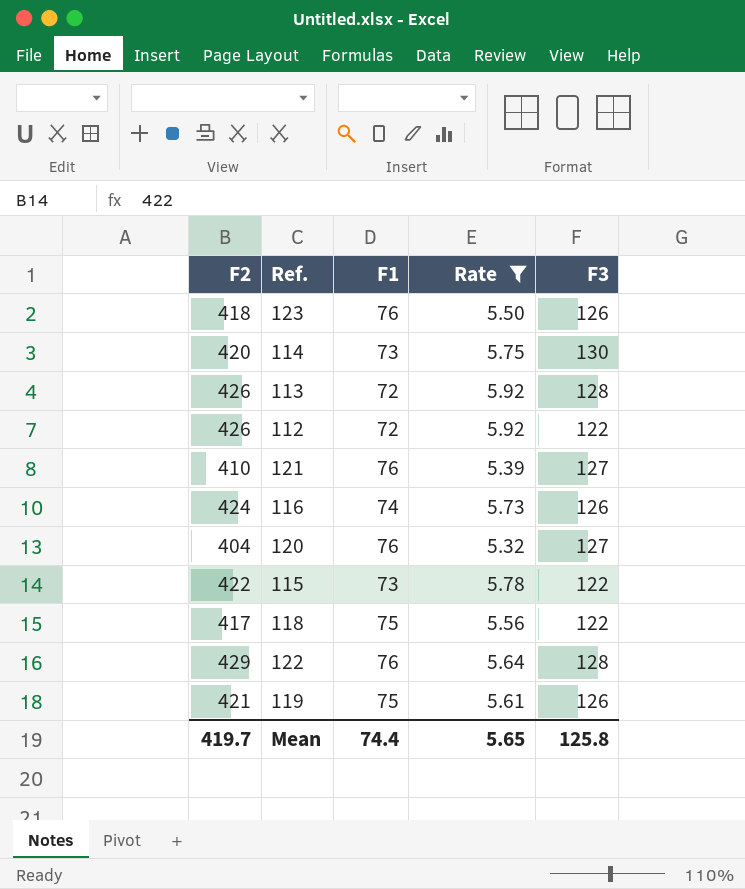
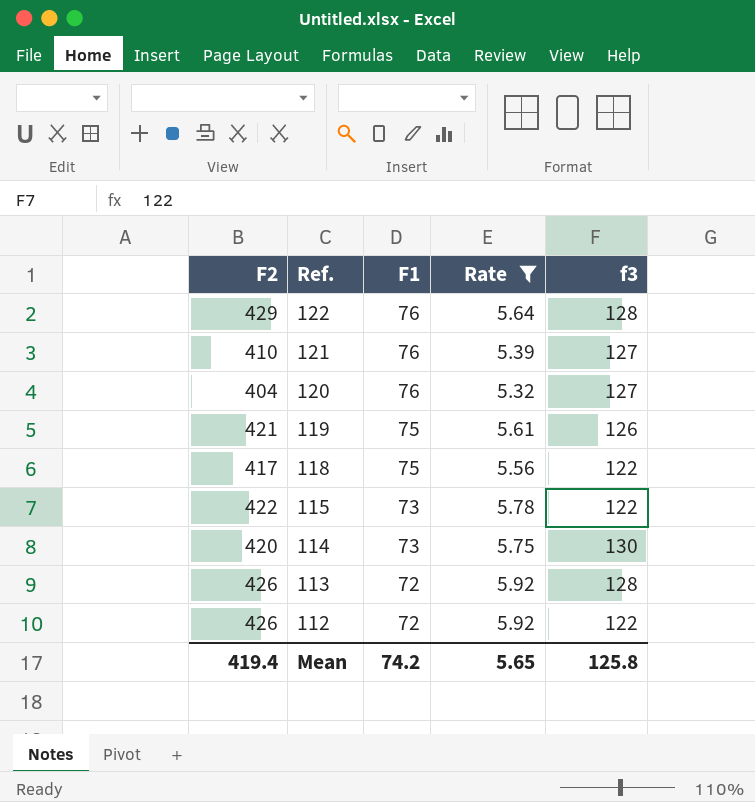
row order: none -> Ref. descending
column name: F3 -> f3
row 123: 418 | 76 | 5.50 | 126 -> none
row 116: 424 | 74 | 5.73 | 126 -> none
Mean | F2: 419.7 -> 419.4
Mean | F1: 74.4 -> 74.2

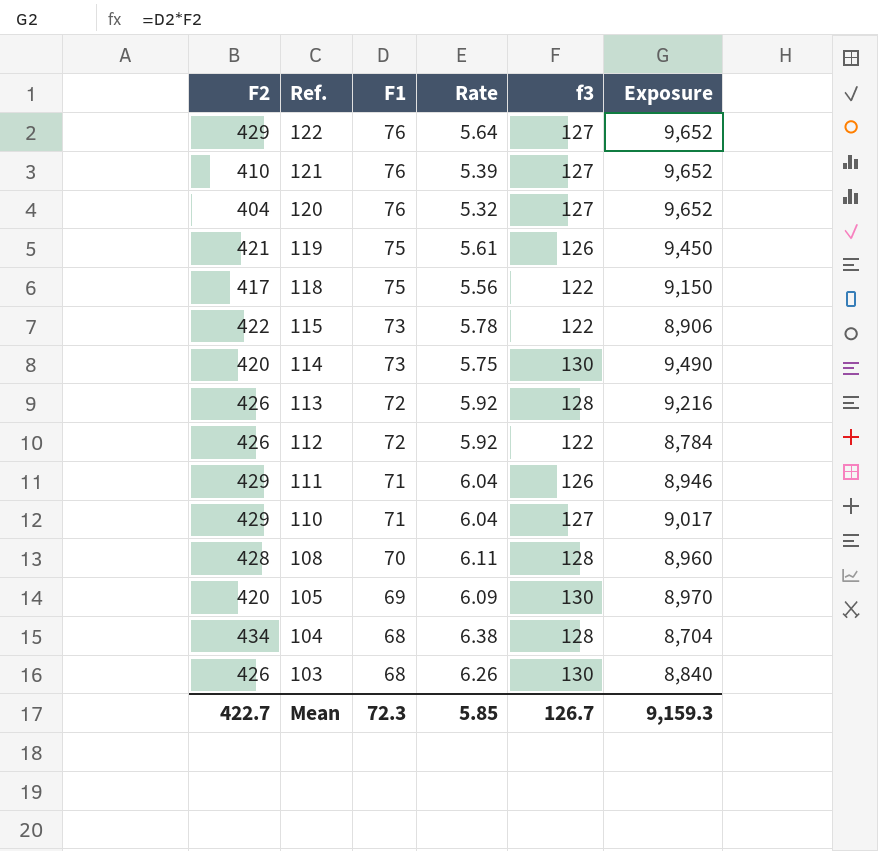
filter: Rate <= 5.92 -> none
column Exposure | formula: none -> [F1] * [f3]
122 | f3: 128 -> 127
Mean | F2: 419.4 -> 422.7
Mean | F1: 74.2 -> 72.3
Mean | Rate: 5.65 -> 5.85
Mean | f3: 125.8 -> 126.7

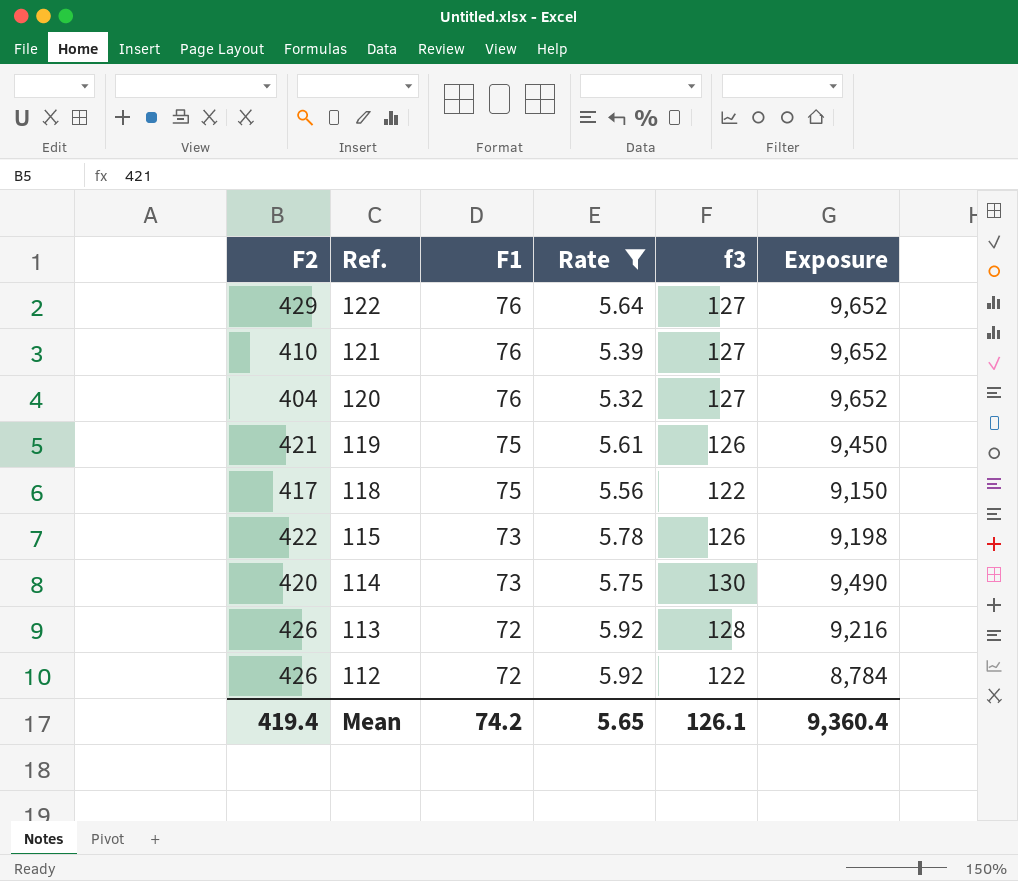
filter: none -> Rate <= 5.92
115 | f3: 122 -> 126
115 | Exposure: 8,906 -> 9,198
Mean | F2: 422.7 -> 419.4
Mean | F1: 72.3 -> 74.2
Mean | Rate: 5.85 -> 5.65
Mean | f3: 126.7 -> 126.1
Mean | Exposure: 9,159.3 -> 9,360.4

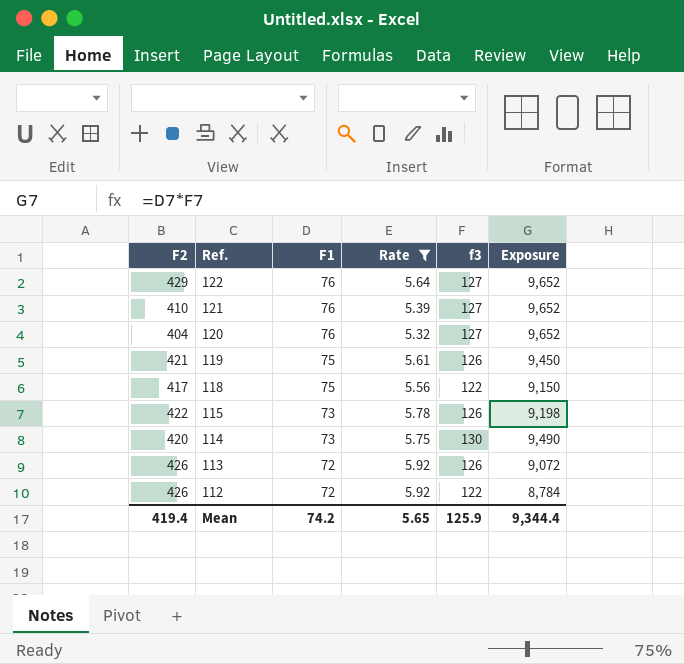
113 | f3: 128 -> 126
113 | Exposure: 9,216 -> 9,072
Mean | f3: 126.1 -> 125.9
Mean | Exposure: 9,360.4 -> 9,344.4

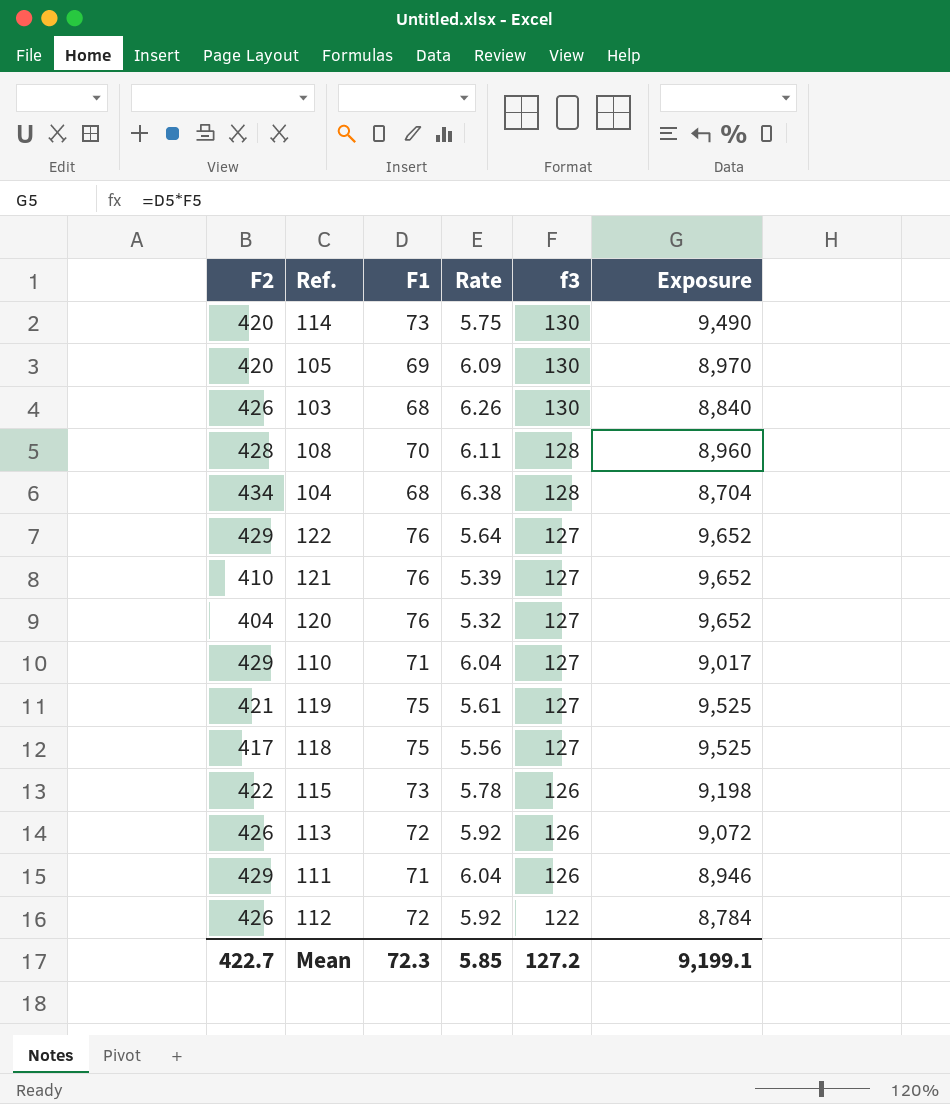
filter: Rate <= 5.92 -> none
row order: Ref. descending -> f3 descending
119 | f3: 126 -> 127
119 | Exposure: 9,450 -> 9,525
118 | f3: 122 -> 127
118 | Exposure: 9,150 -> 9,525
Mean | F2: 419.4 -> 422.7
Mean | F1: 74.2 -> 72.3
Mean | Rate: 5.65 -> 5.85
Mean | f3: 125.9 -> 127.2
Mean | Exposure: 9,344.4 -> 9,199.1

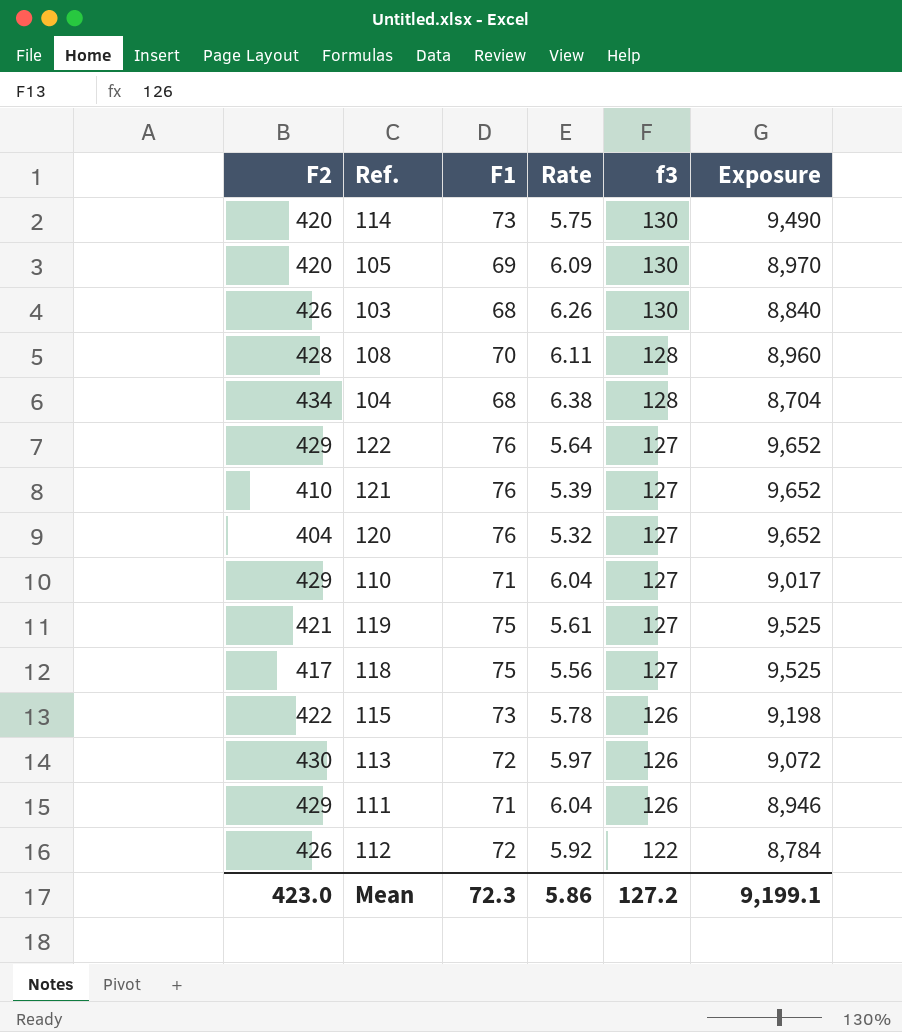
113 | F2: 426 -> 430
113 | Rate: 5.92 -> 5.97
Mean | F2: 422.7 -> 423.0
Mean | Rate: 5.85 -> 5.86

